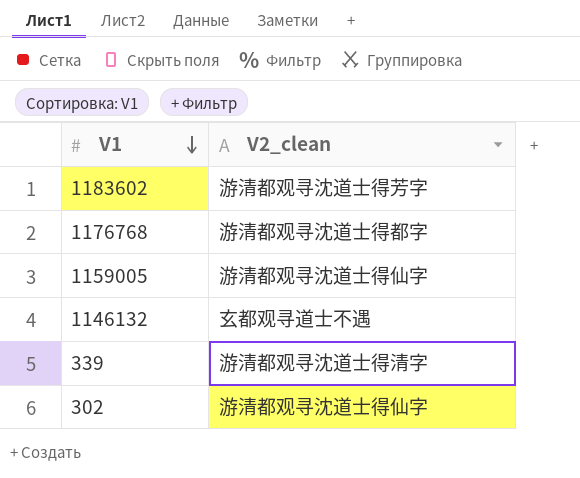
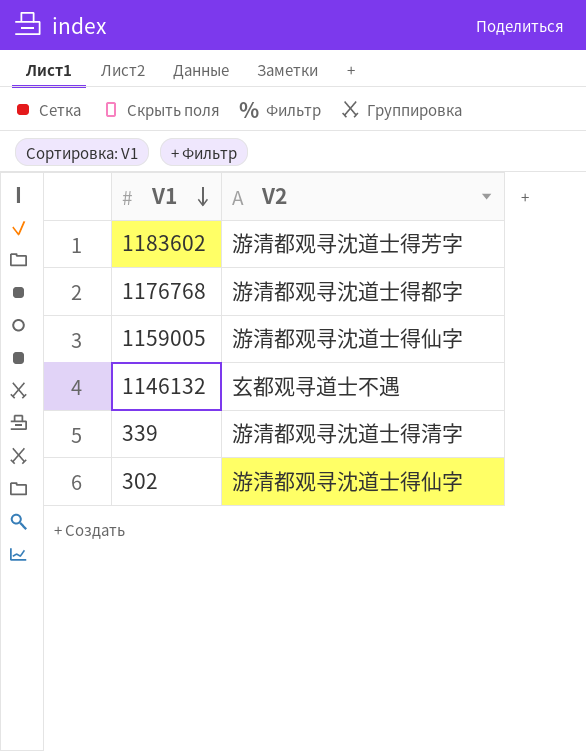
column name: V2_clean -> V2

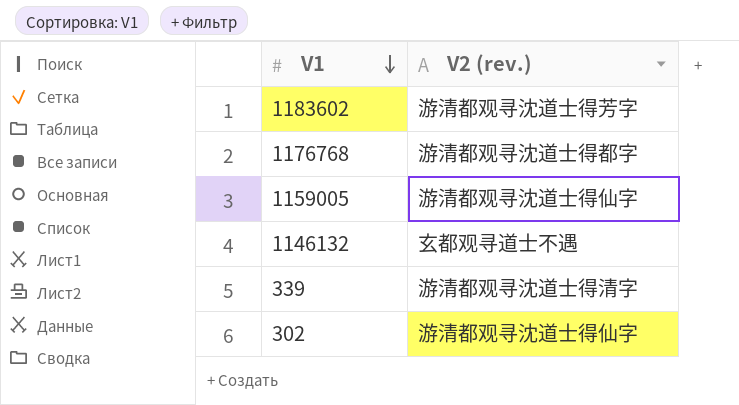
column name: V2 -> V2 (rev.)

